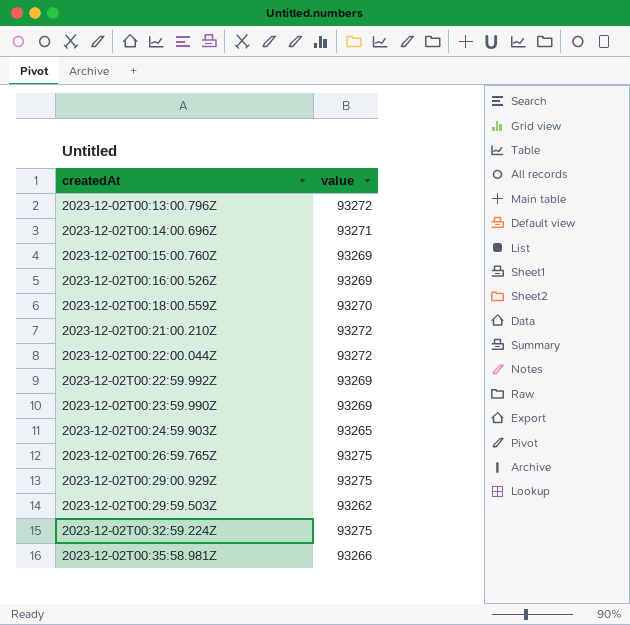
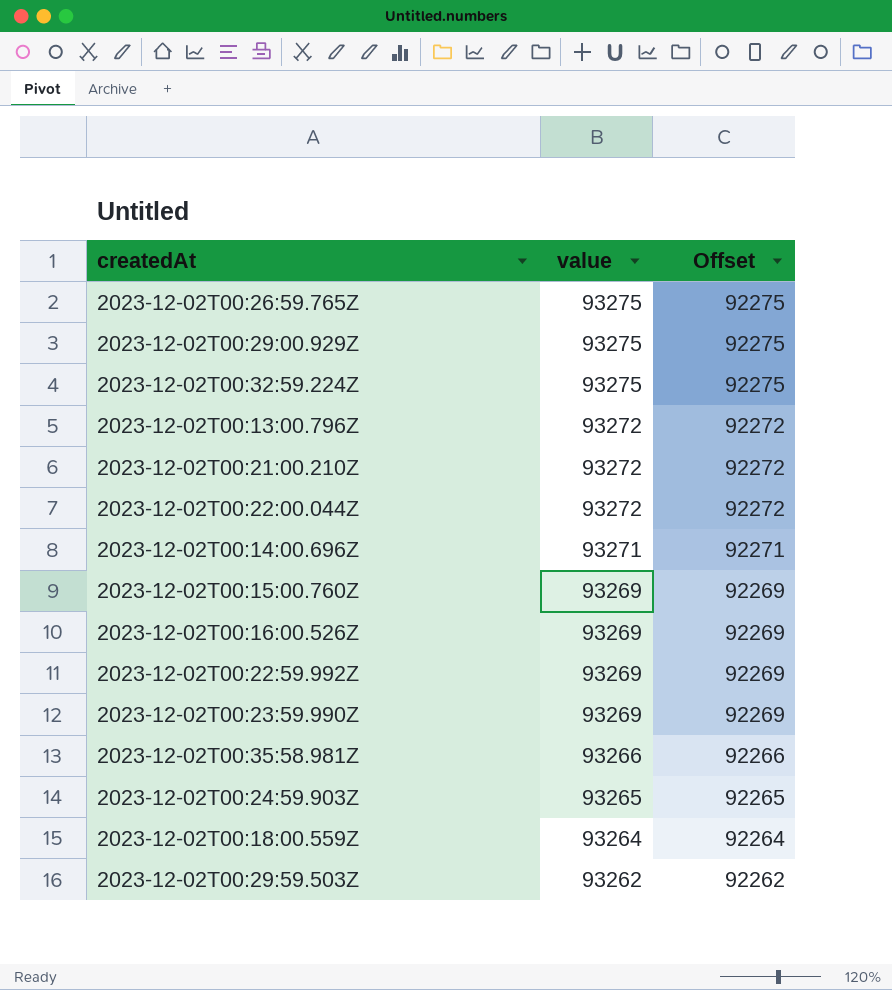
row order: createdAt ascending -> value descending
column Offset | formula: none -> [value] - 1000
2023-12-02T00:18:00.559Z | value: 93270 -> 93264

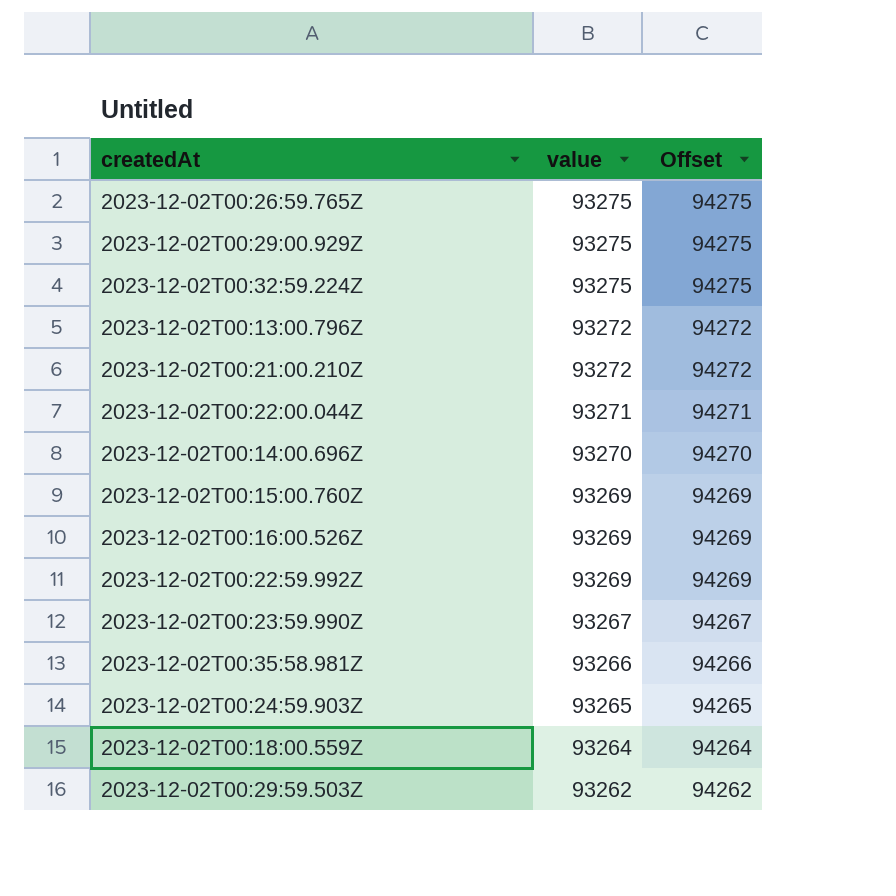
column Offset | formula: [value] - 1000 -> [value] + 1000
2023-12-02T00:22:00.044Z | value: 93272 -> 93271
2023-12-02T00:14:00.696Z | value: 93271 -> 93270
2023-12-02T00:23:59.990Z | value: 93269 -> 93267

